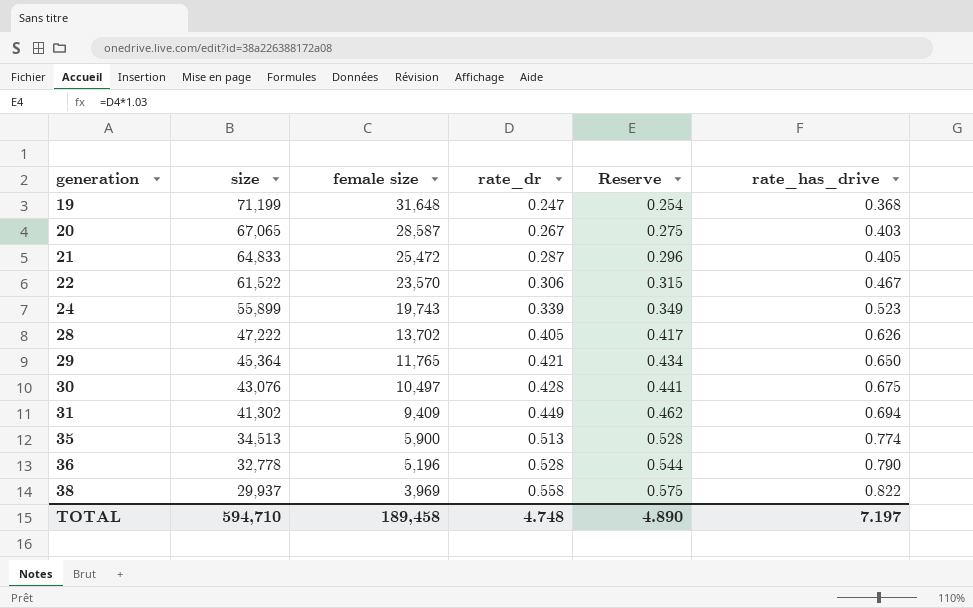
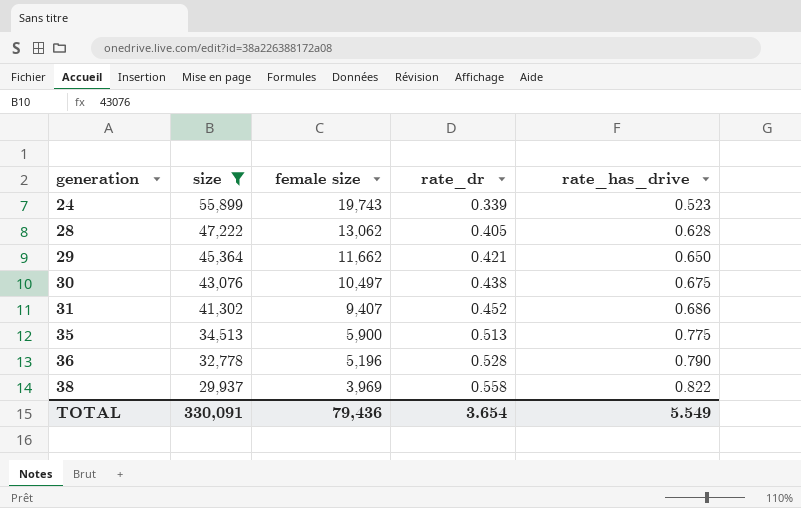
filter: none -> size <= 55,899
column Reserve | formula: [rate_dr] * 1.03 -> none
28 | female size: 13,702 -> 13,062
28 | rate_has_drive: 0.626 -> 0.628
29 | female size: 11,765 -> 11,662
30 | rate_dr: 0.428 -> 0.438
31 | female size: 9,409 -> 9,407
31 | rate_dr: 0.449 -> 0.452
31 | rate_has_drive: 0.694 -> 0.686
35 | rate_has_drive: 0.774 -> 0.775
TOTAL | size: 594,710 -> 330,091
TOTAL | female size: 189,458 -> 79,436
TOTAL | rate_dr: 4.748 -> 3.654
TOTAL | rate_has_drive: 7.197 -> 5.549

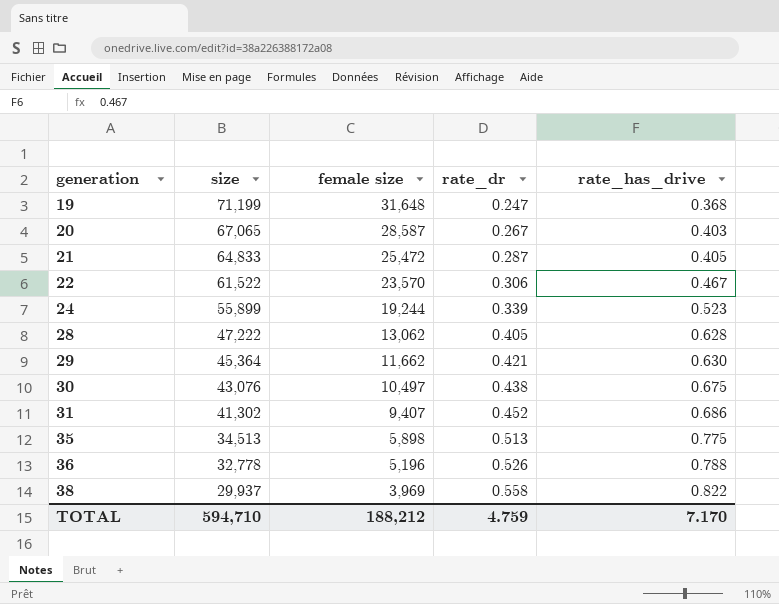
filter: size <= 55,899 -> none
24 | female size: 19,743 -> 19,244
29 | rate_has_drive: 0.650 -> 0.630
35 | female size: 5,900 -> 5,898
36 | rate_dr: 0.528 -> 0.526
36 | rate_has_drive: 0.790 -> 0.788
TOTAL | size: 330,091 -> 594,710
TOTAL | female size: 79,436 -> 188,212
TOTAL | rate_dr: 3.654 -> 4.759
TOTAL | rate_has_drive: 5.549 -> 7.170

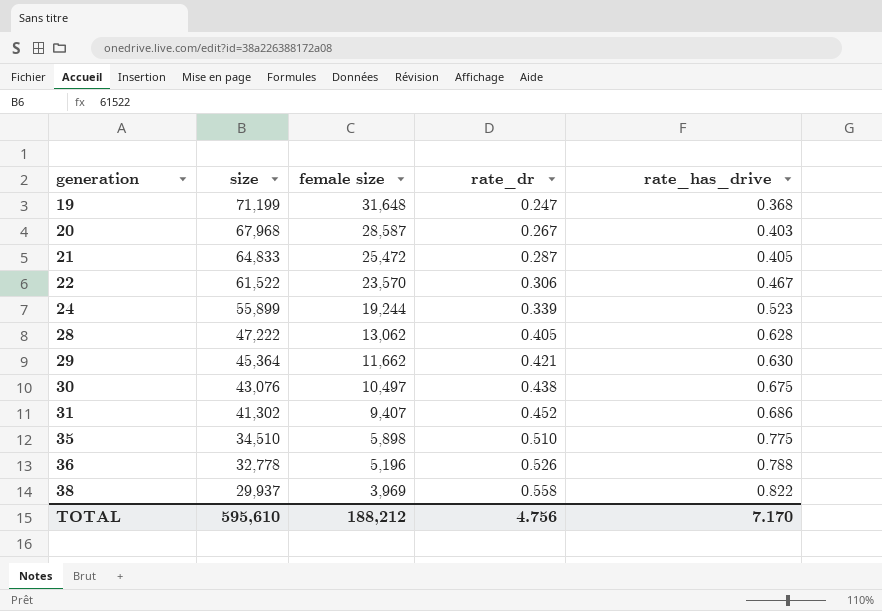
20 | size: 67,065 -> 67,968
35 | size: 34,513 -> 34,510
35 | rate_dr: 0.513 -> 0.510
TOTAL | size: 594,710 -> 595,610
TOTAL | rate_dr: 4.759 -> 4.756

